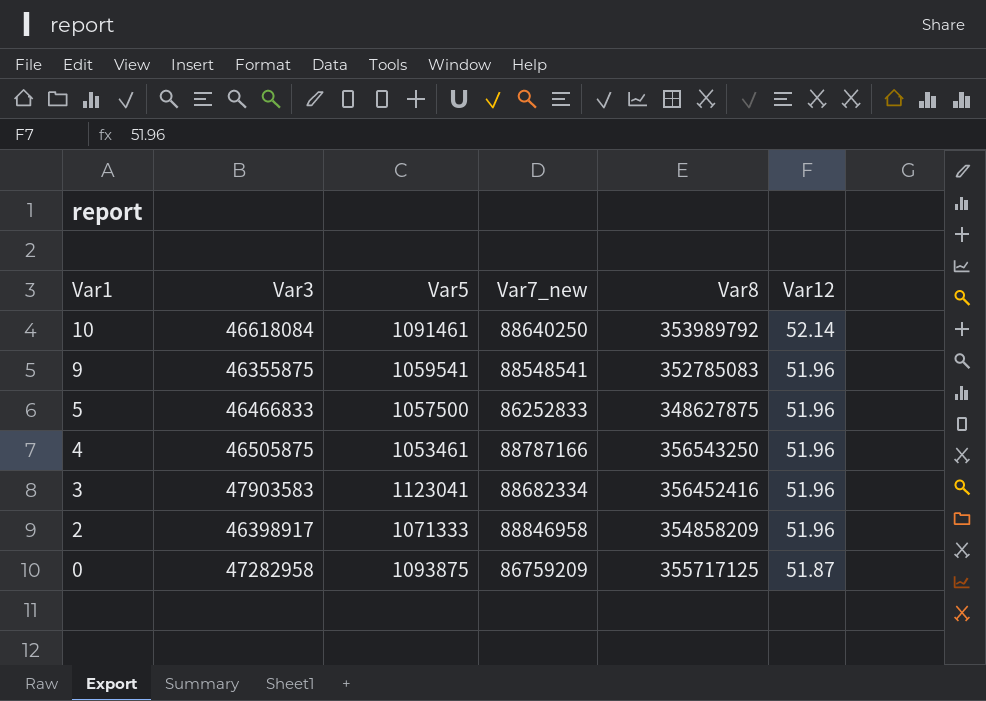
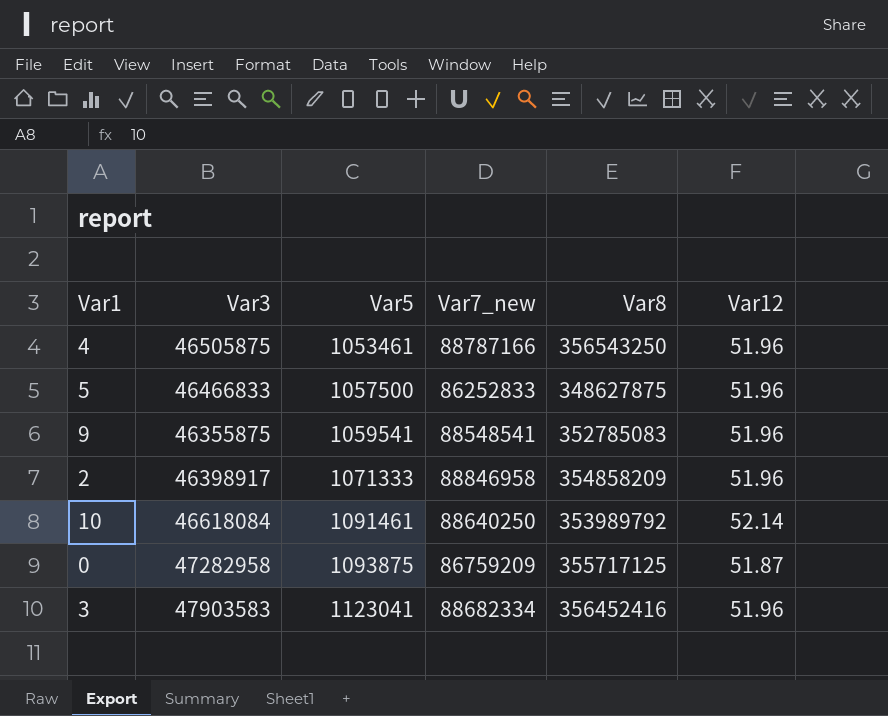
row order: Var1 descending -> Var5 ascending

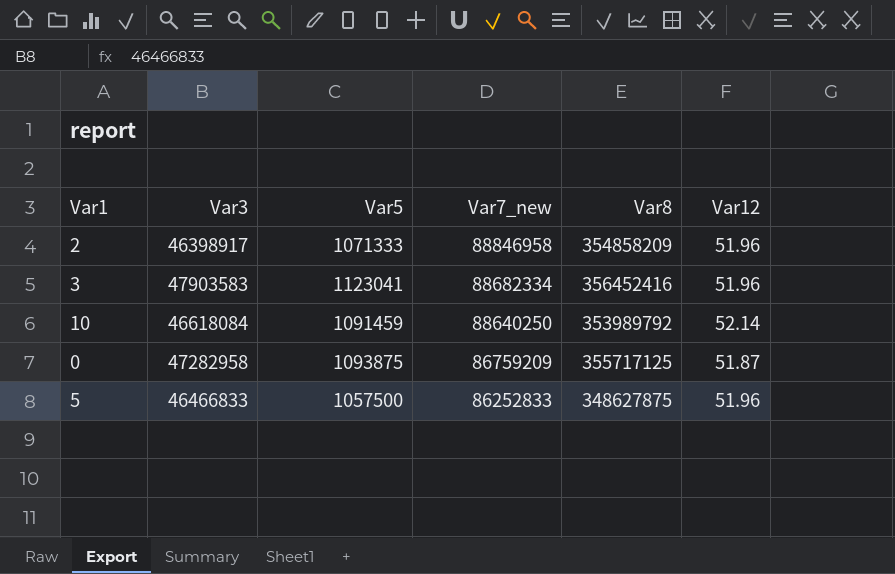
row order: Var5 ascending -> Var7_new descending
row 4: 46505875 | 1053461 | 88787166 | 356543250 | 51.96 -> none
row 9: 46355875 | 1059541 | 88548541 | 352785083 | 51.96 -> none
10 | Var5: 1091461 -> 1091459

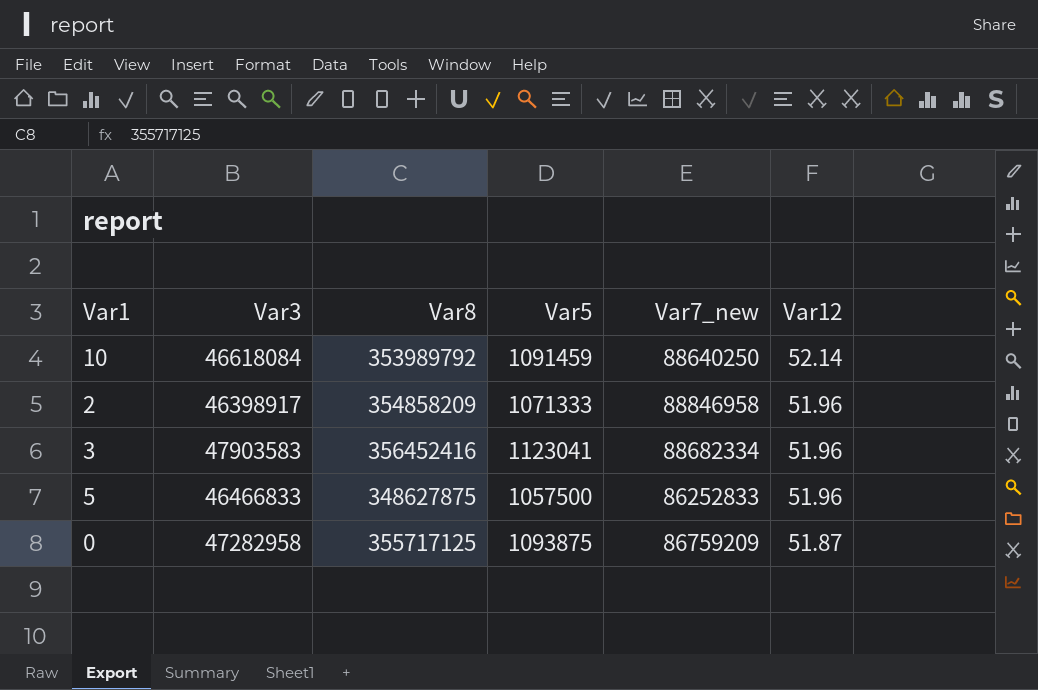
row order: Var7_new descending -> Var12 descending
column Var8 | position: 5 -> 3

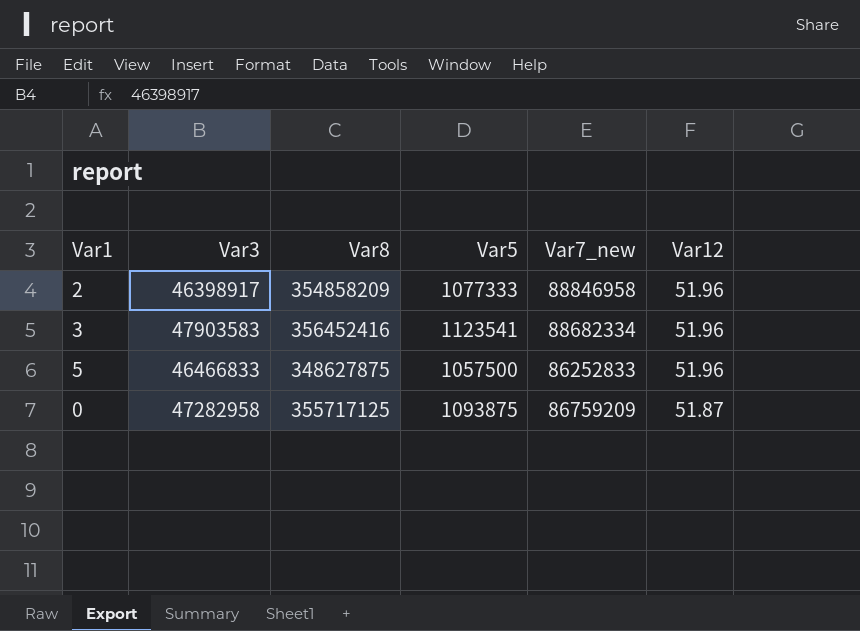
row 10: 46618084 | 353989792 | 1091459 | 88640250 | 52.14 -> none
2 | Var5: 1071333 -> 1077333
3 | Var5: 1123041 -> 1123541

